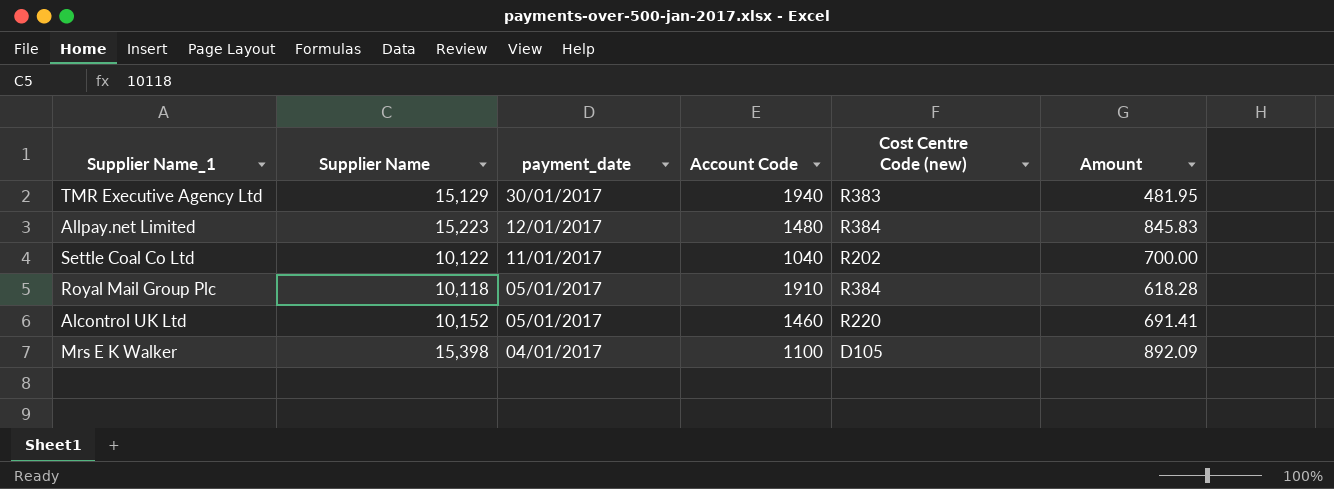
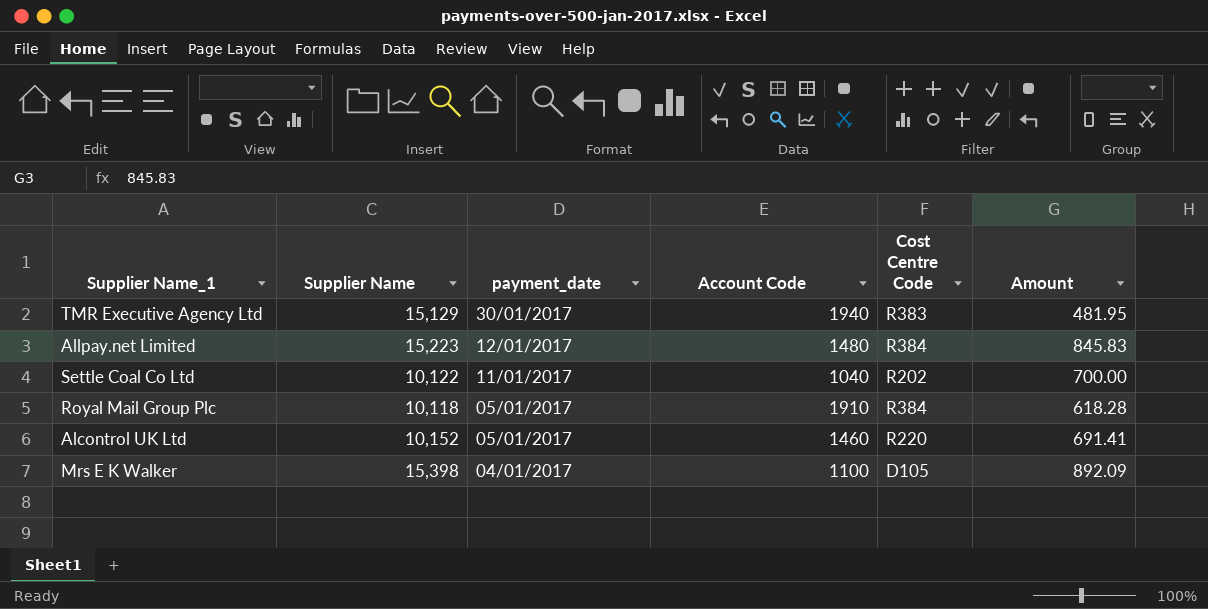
column name: Cost Centre Code (new) -> Cost Centre Code

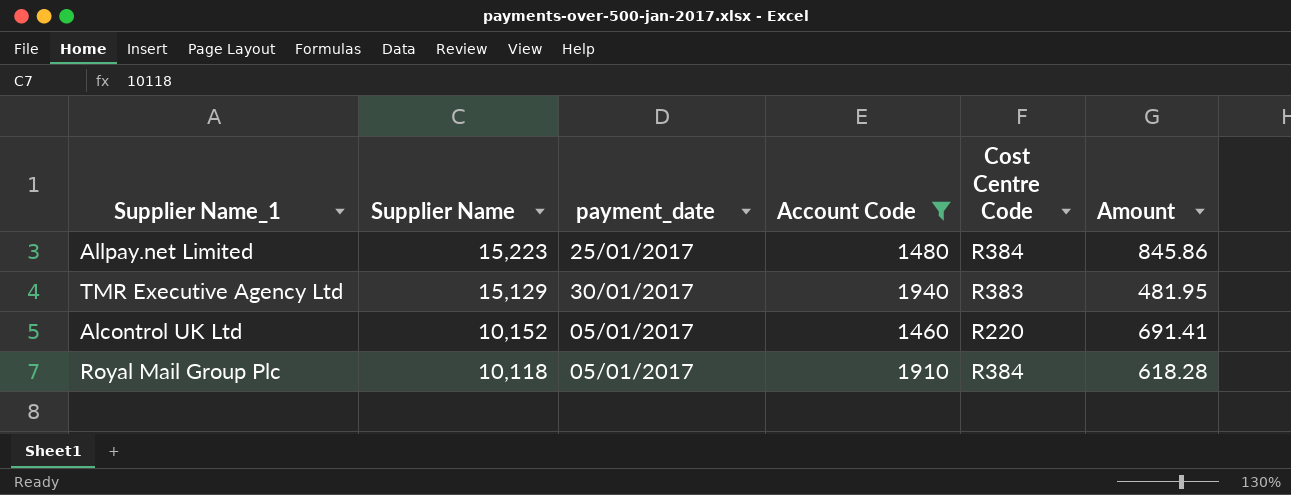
filter: none -> Account Code >= 1460
row order: payment_date descending -> Supplier Name descending
Allpay.net Limited | payment_date: 12/01/2017 -> 25/01/2017
Allpay.net Limited | Amount: 845.83 -> 845.86

